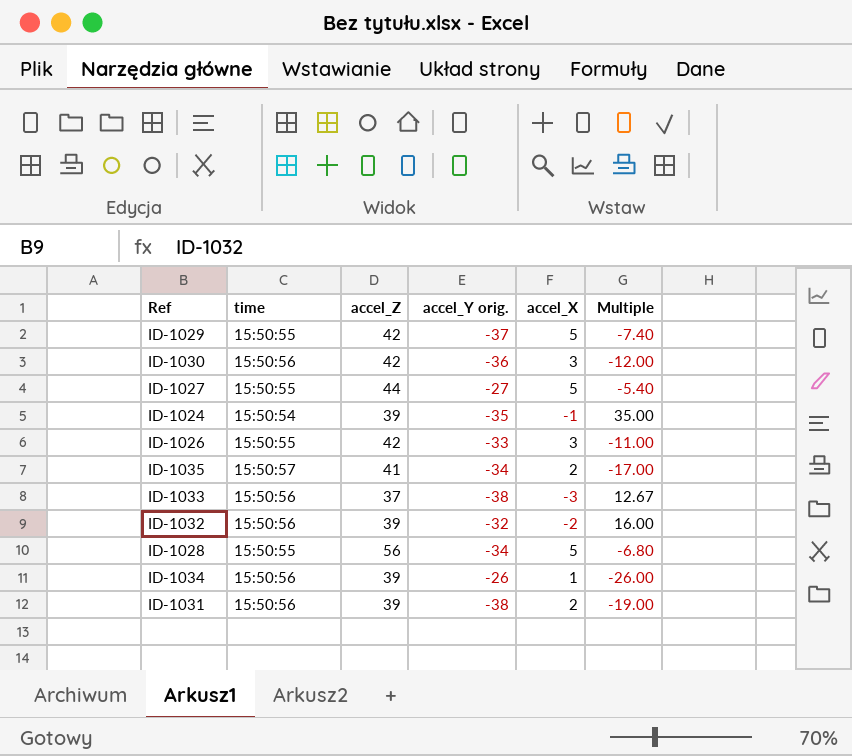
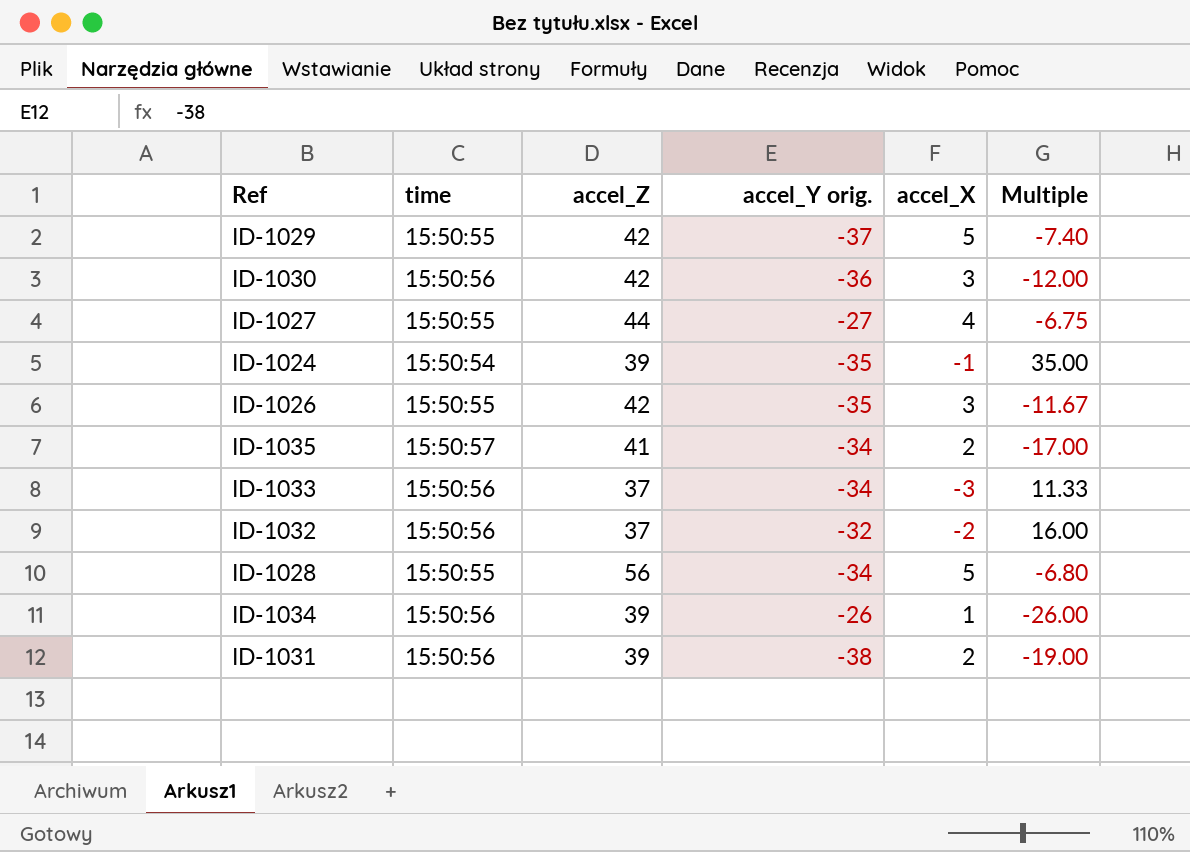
ID-1027 | accel_X: 5 -> 4
ID-1027 | Multiple: -5.40 -> -6.75
ID-1026 | accel_Y orig.: -33 -> -35
ID-1026 | Multiple: -11.00 -> -11.67
ID-1033 | accel_Y orig.: -38 -> -34
ID-1033 | Multiple: 12.67 -> 11.33
ID-1032 | accel_Z: 39 -> 37

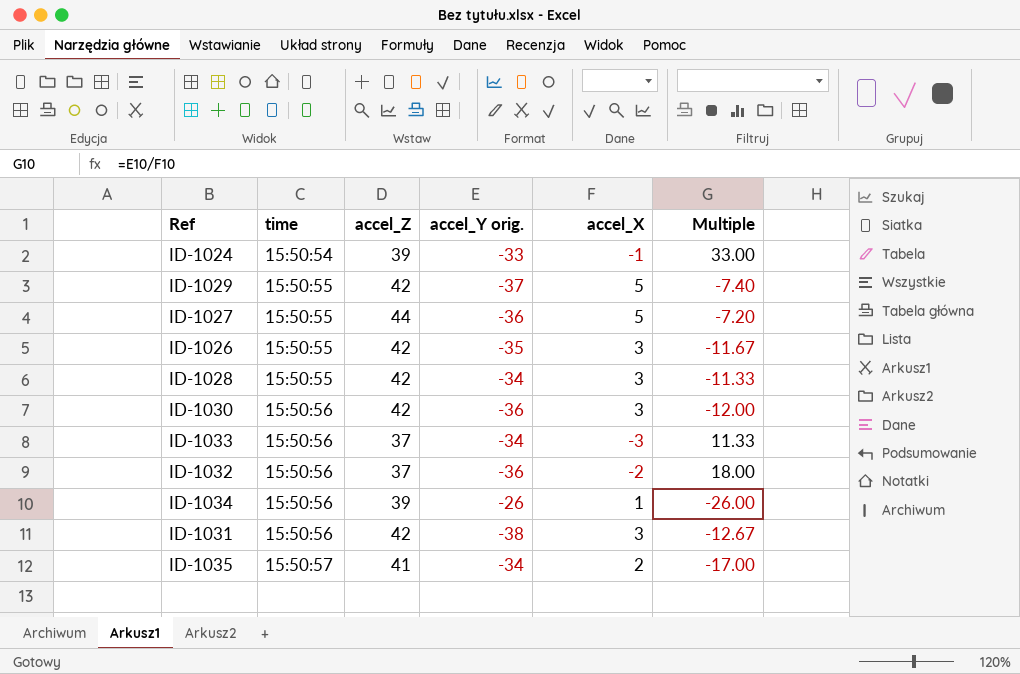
row order: none -> time ascending
ID-1024 | accel_Y orig.: -35 -> -33
ID-1024 | Multiple: 35.00 -> 33.00
ID-1027 | accel_Y orig.: -27 -> -36
ID-1027 | accel_X: 4 -> 5
ID-1027 | Multiple: -6.75 -> -7.20
ID-1028 | accel_Z: 56 -> 42
ID-1028 | accel_X: 5 -> 3
ID-1028 | Multiple: -6.80 -> -11.33
ID-1032 | accel_Y orig.: -32 -> -36
ID-1032 | Multiple: 16.00 -> 18.00
ID-1031 | accel_Z: 39 -> 42
ID-1031 | accel_X: 2 -> 3
ID-1031 | Multiple: -19.00 -> -12.67

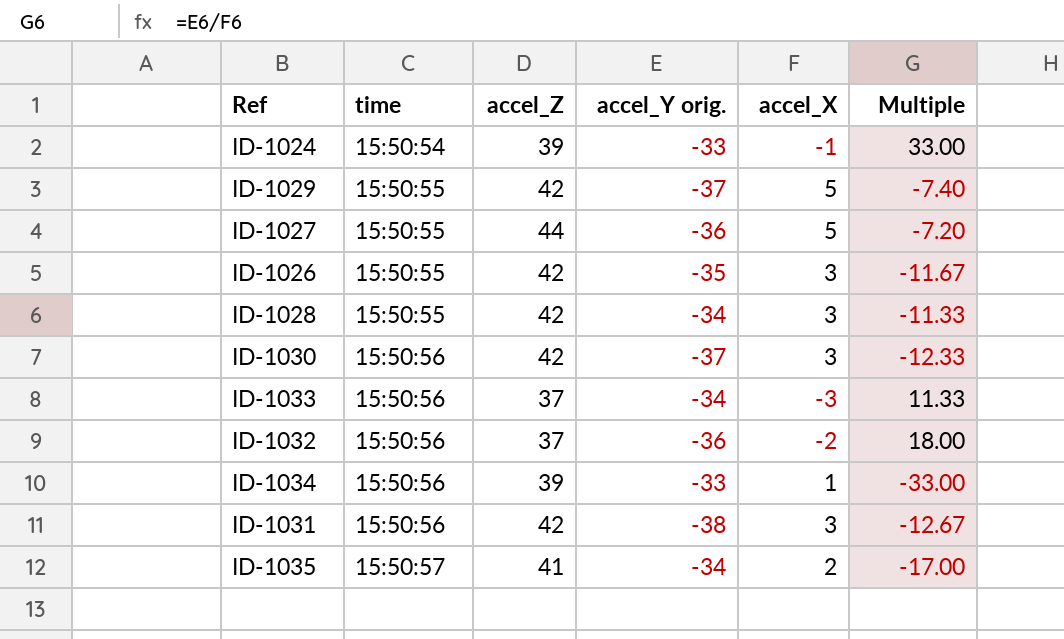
ID-1030 | accel_Y orig.: -36 -> -37
ID-1030 | Multiple: -12.00 -> -12.33
ID-1034 | accel_Y orig.: -26 -> -33
ID-1034 | Multiple: -26.00 -> -33.00

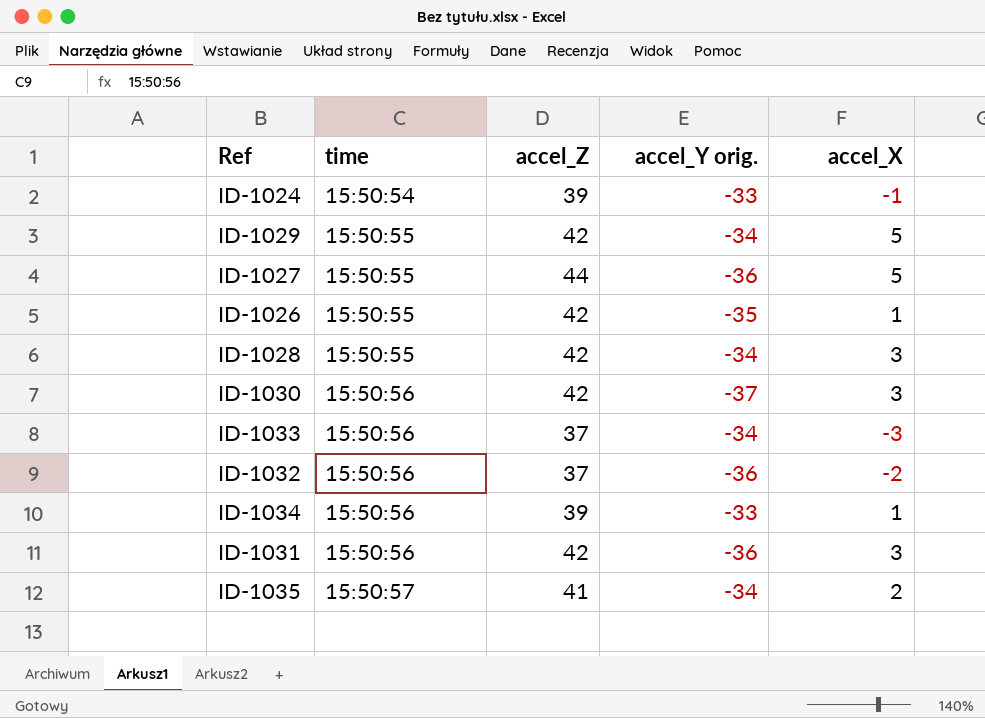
column Multiple | formula: [accel_Y orig.] / [accel_X] -> none
ID-1029 | accel_Y orig.: -37 -> -34
ID-1026 | accel_X: 3 -> 1
ID-1031 | accel_Y orig.: -38 -> -36

